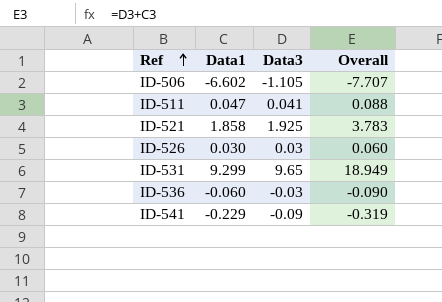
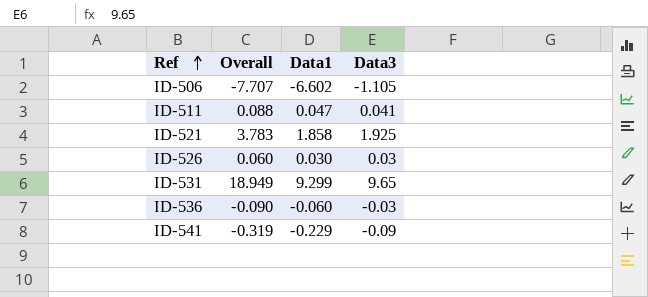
column Overall | position: 4 -> 2

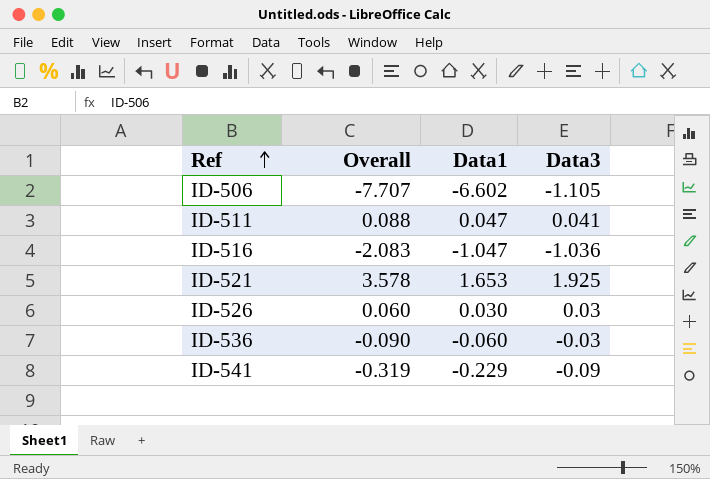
row ID-531: 18.949 | 9.299 | 9.65 -> none
row ID-516: none -> -2.083 | -1.047 | -1.036
ID-521 | Overall: 3.783 -> 3.578
ID-521 | Data1: 1.858 -> 1.653

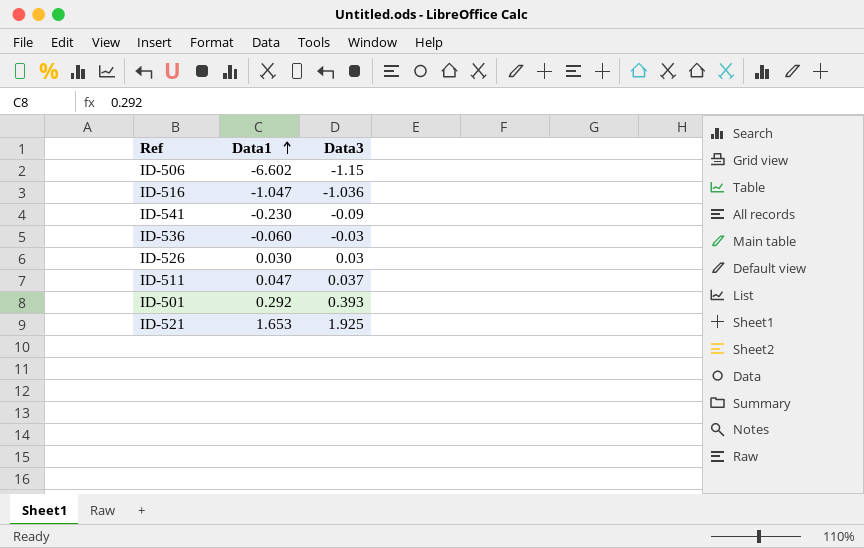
row order: Ref ascending -> Data1 ascending
column Overall | formula: [Data1] + [Data3] -> none
ID-506 | Data3: -1.105 -> -1.15
ID-541 | Data1: -0.229 -> -0.230
ID-511 | Data3: 0.041 -> 0.037
row ID-501: none -> 0.292 | 0.393

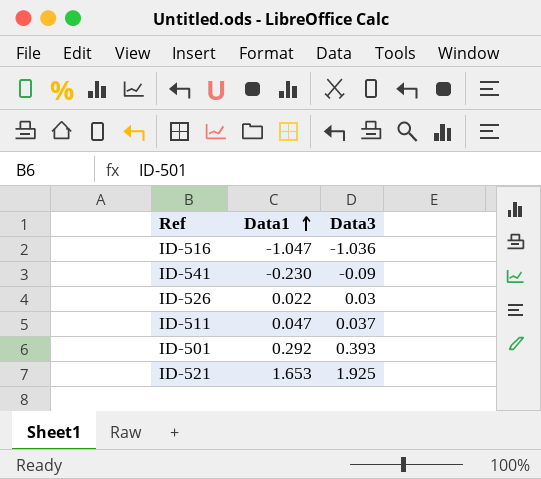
row ID-506: -6.602 | -1.15 -> none
row ID-536: -0.060 | -0.03 -> none
ID-526 | Data1: 0.030 -> 0.022

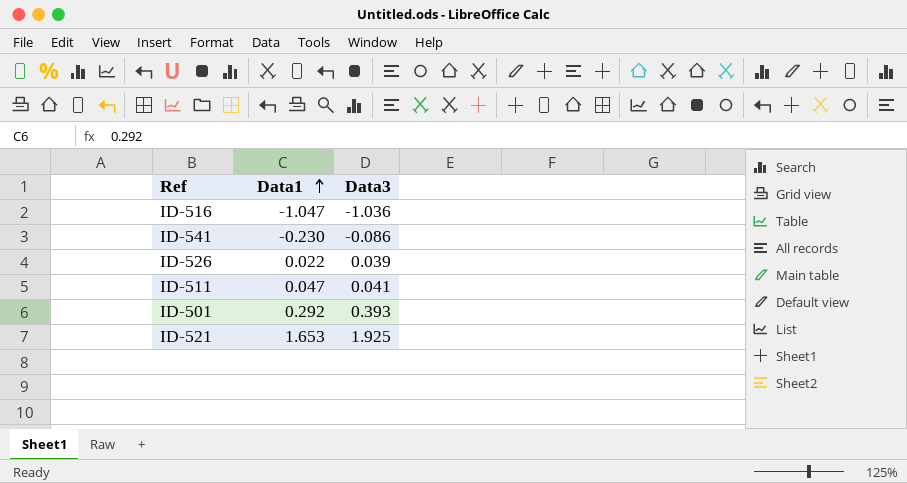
ID-541 | Data3: -0.09 -> -0.086
ID-526 | Data3: 0.03 -> 0.039
ID-511 | Data3: 0.037 -> 0.041

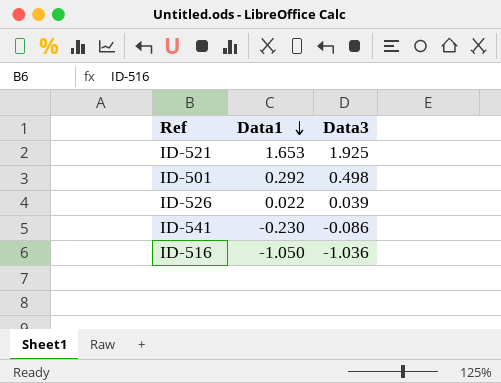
row order: Data1 ascending -> Data1 descending
row ID-511: 0.047 | 0.041 -> none
ID-501 | Data3: 0.393 -> 0.498
ID-516 | Data1: -1.047 -> -1.050

